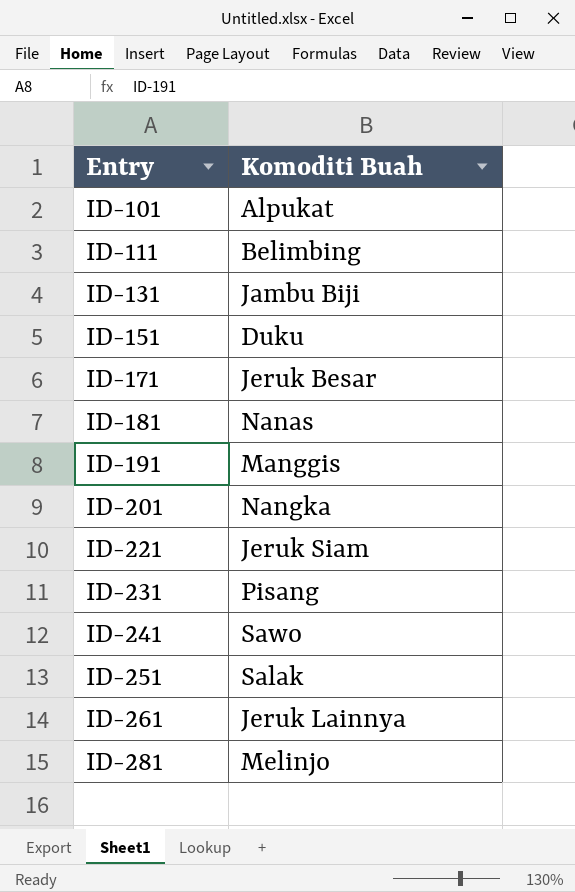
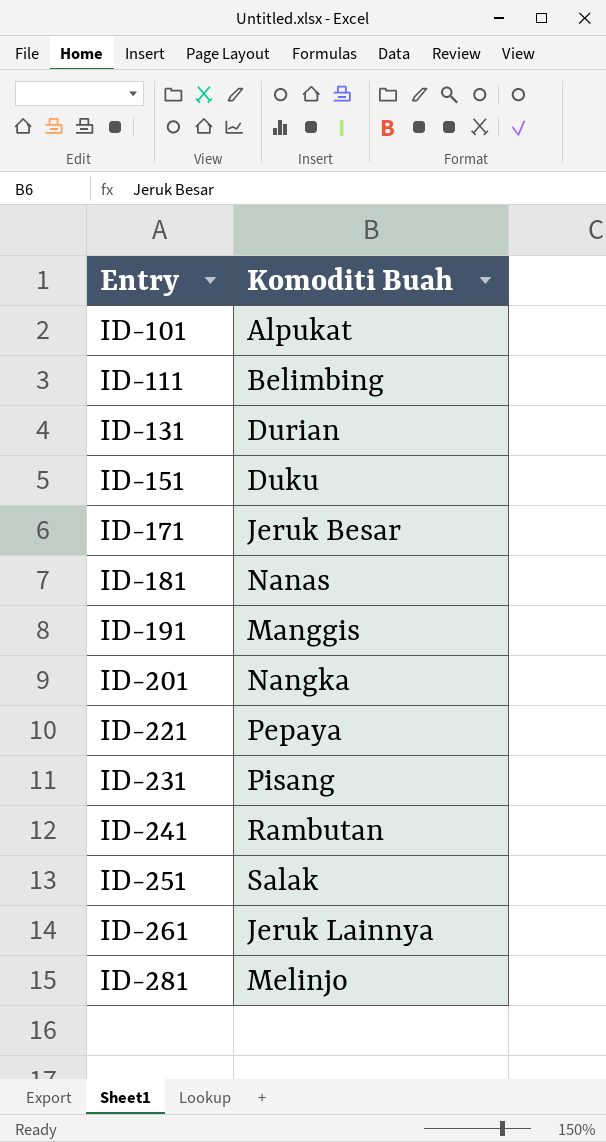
ID-131 | Komoditi Buah: Jambu Biji -> Durian
ID-221 | Komoditi Buah: Jeruk Siam -> Pepaya
ID-241 | Komoditi Buah: Sawo -> Rambutan

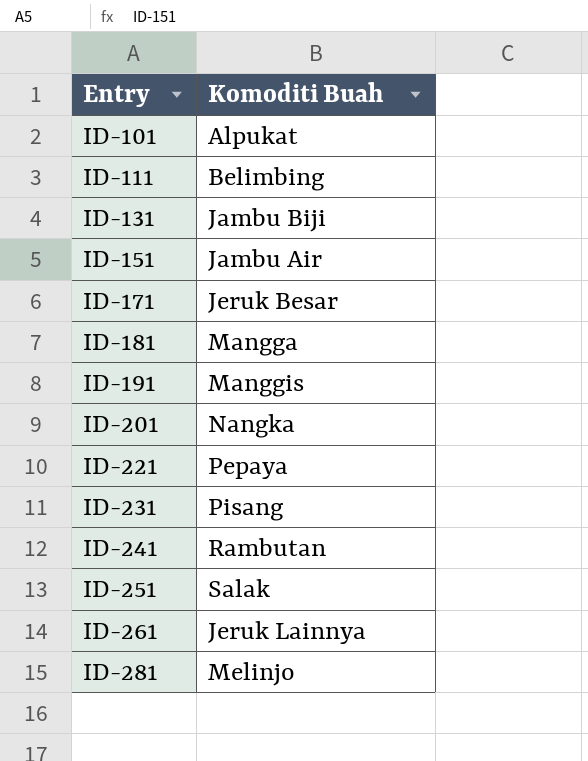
ID-131 | Komoditi Buah: Durian -> Jambu Biji
ID-151 | Komoditi Buah: Duku -> Jambu Air
ID-181 | Komoditi Buah: Nanas -> Mangga

